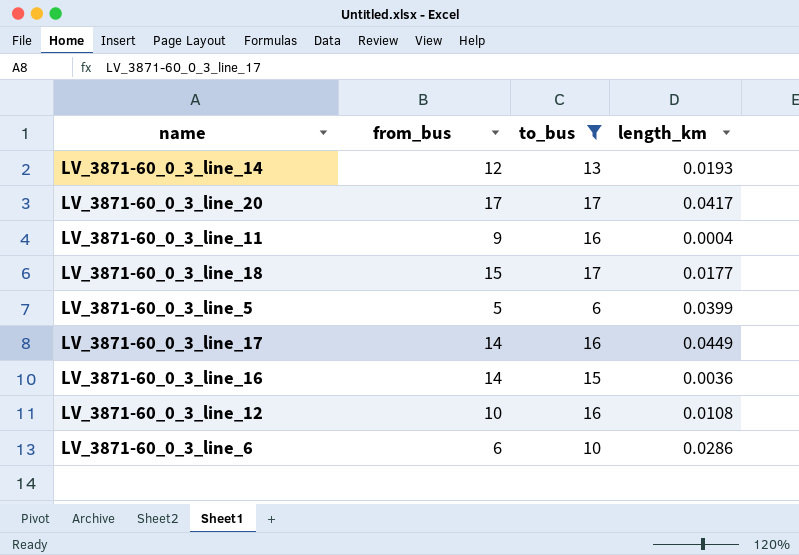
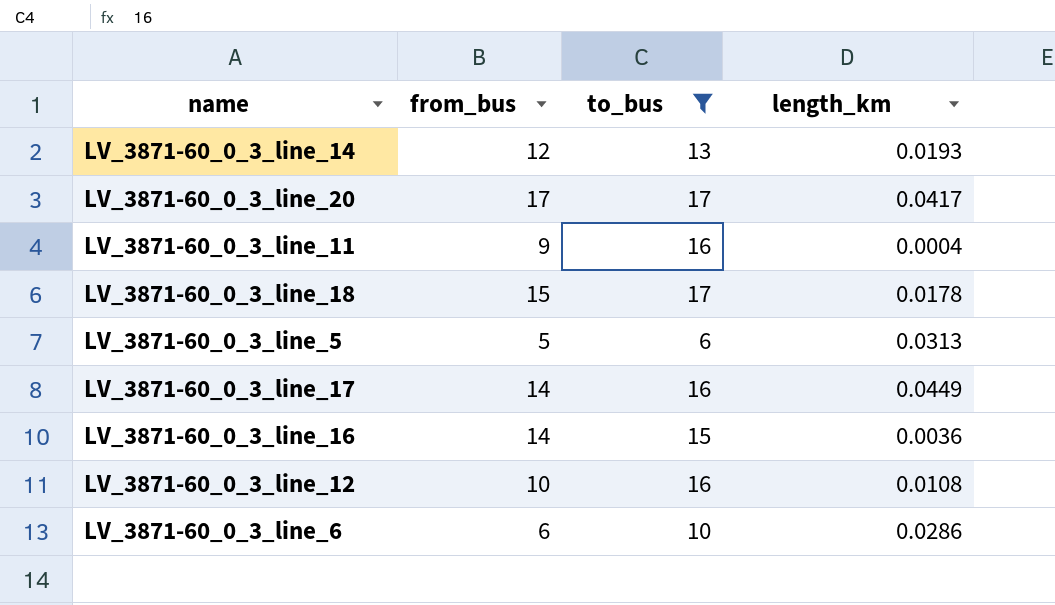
LV_3871-60_0_3_line_18 | length_km: 0.0177 -> 0.0178
LV_3871-60_0_3_line_5 | length_km: 0.0399 -> 0.0313

